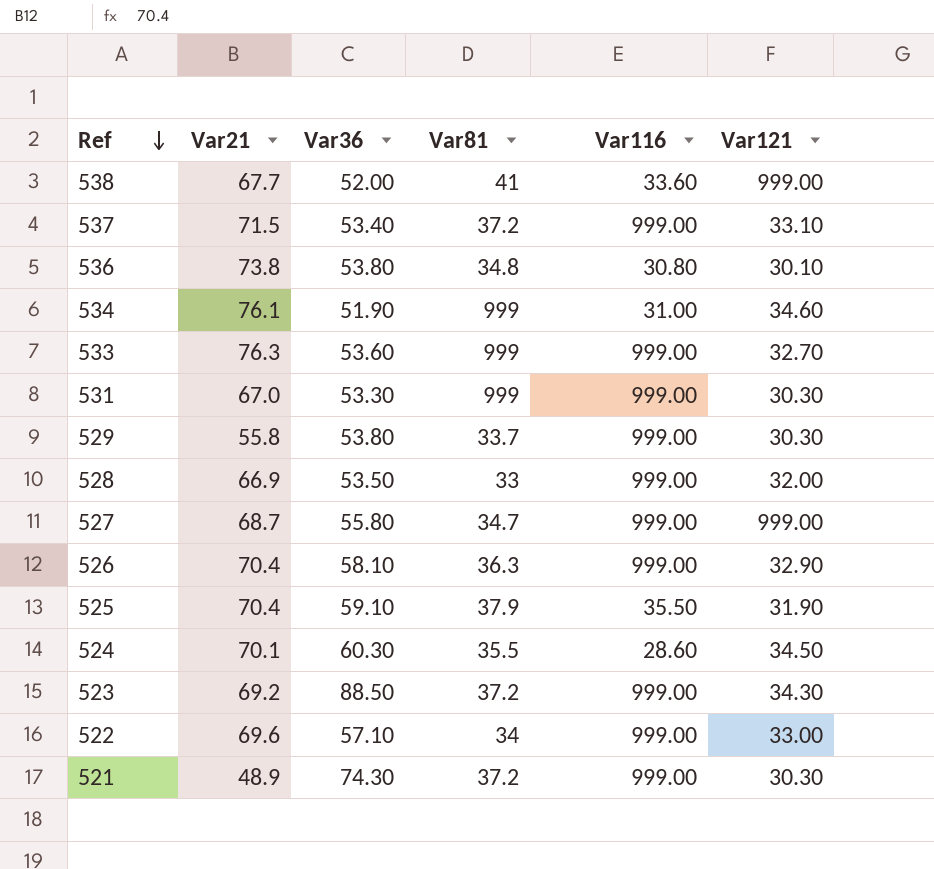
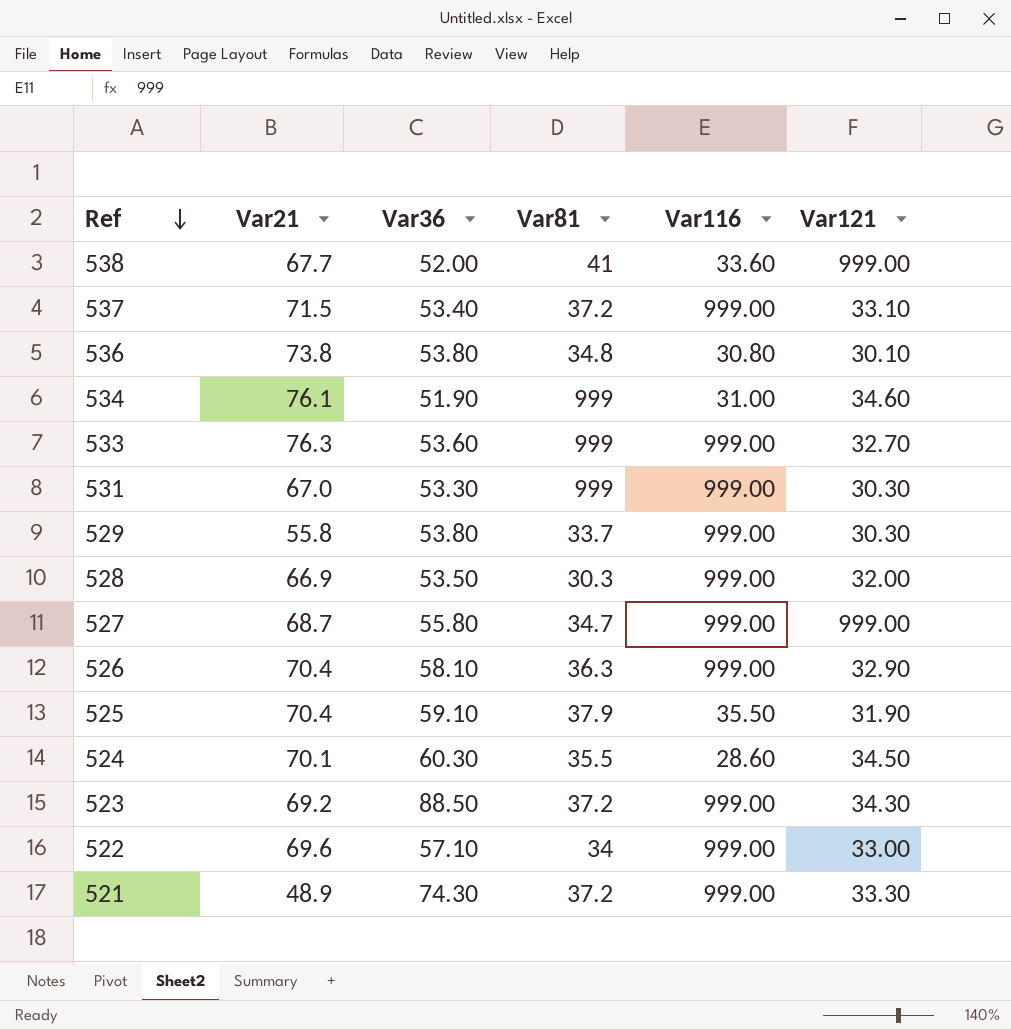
528 | Var81: 33 -> 30.3
521 | Var121: 30.30 -> 33.30

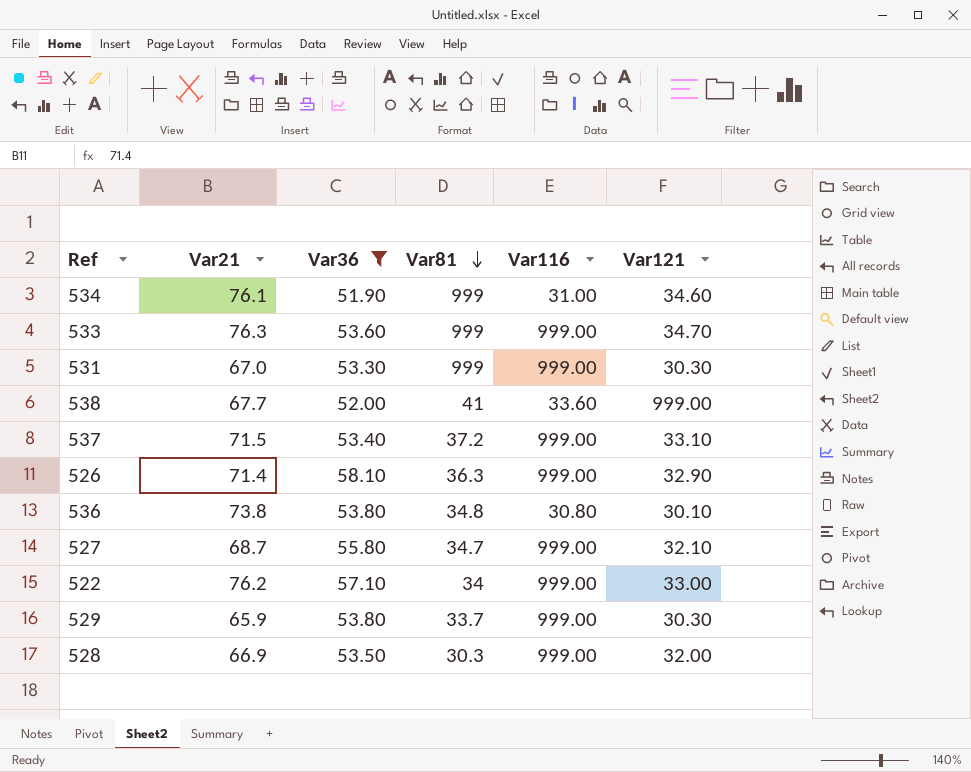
filter: none -> Var36 <= 58.10
row order: Ref descending -> Var81 descending
533 | Var121: 32.70 -> 34.70
526 | Var21: 70.4 -> 71.4
527 | Var121: 999.00 -> 32.10
522 | Var21: 69.6 -> 76.2
529 | Var21: 55.8 -> 65.9

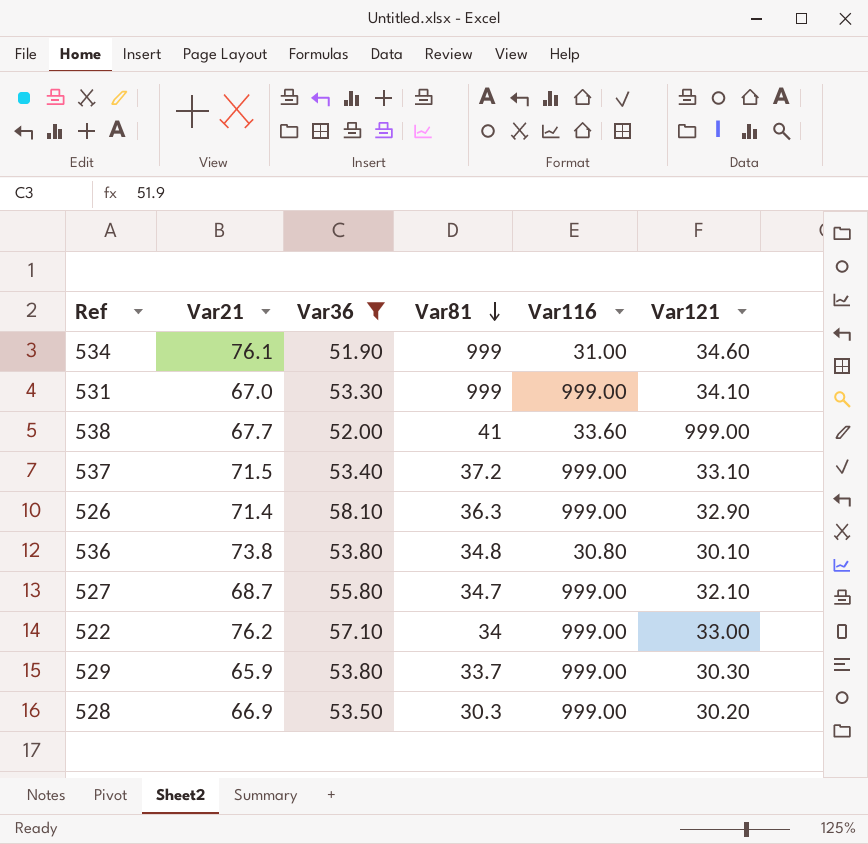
row 533: 76.3 | 53.60 | 999 | 999.00 | 34.70 -> none
531 | Var121: 30.30 -> 34.10
528 | Var121: 32.00 -> 30.20

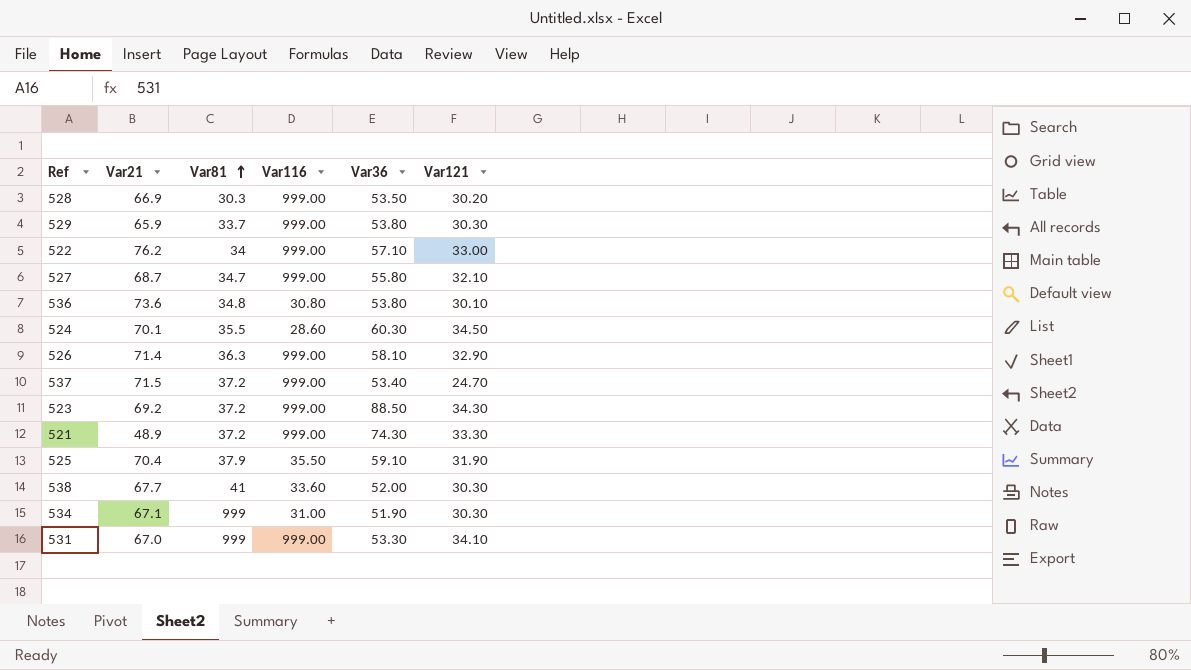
filter: Var36 <= 58.10 -> none
row order: Var81 descending -> Var81 ascending
column Var36 | position: 3 -> 5
536 | Var21: 73.8 -> 73.6
537 | Var121: 33.10 -> 24.70
538 | Var121: 999.00 -> 30.30
534 | Var21: 76.1 -> 67.1
534 | Var121: 34.60 -> 30.30

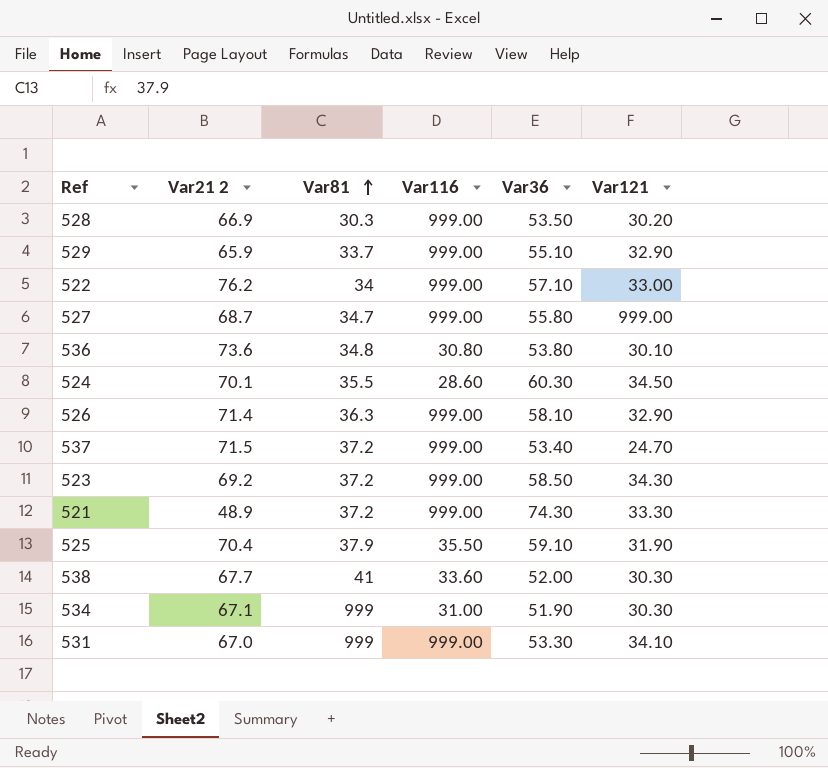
column name: Var21 -> Var21 2
529 | Var36: 53.80 -> 55.10
529 | Var121: 30.30 -> 32.90
527 | Var121: 32.10 -> 999.00
523 | Var36: 88.50 -> 58.50

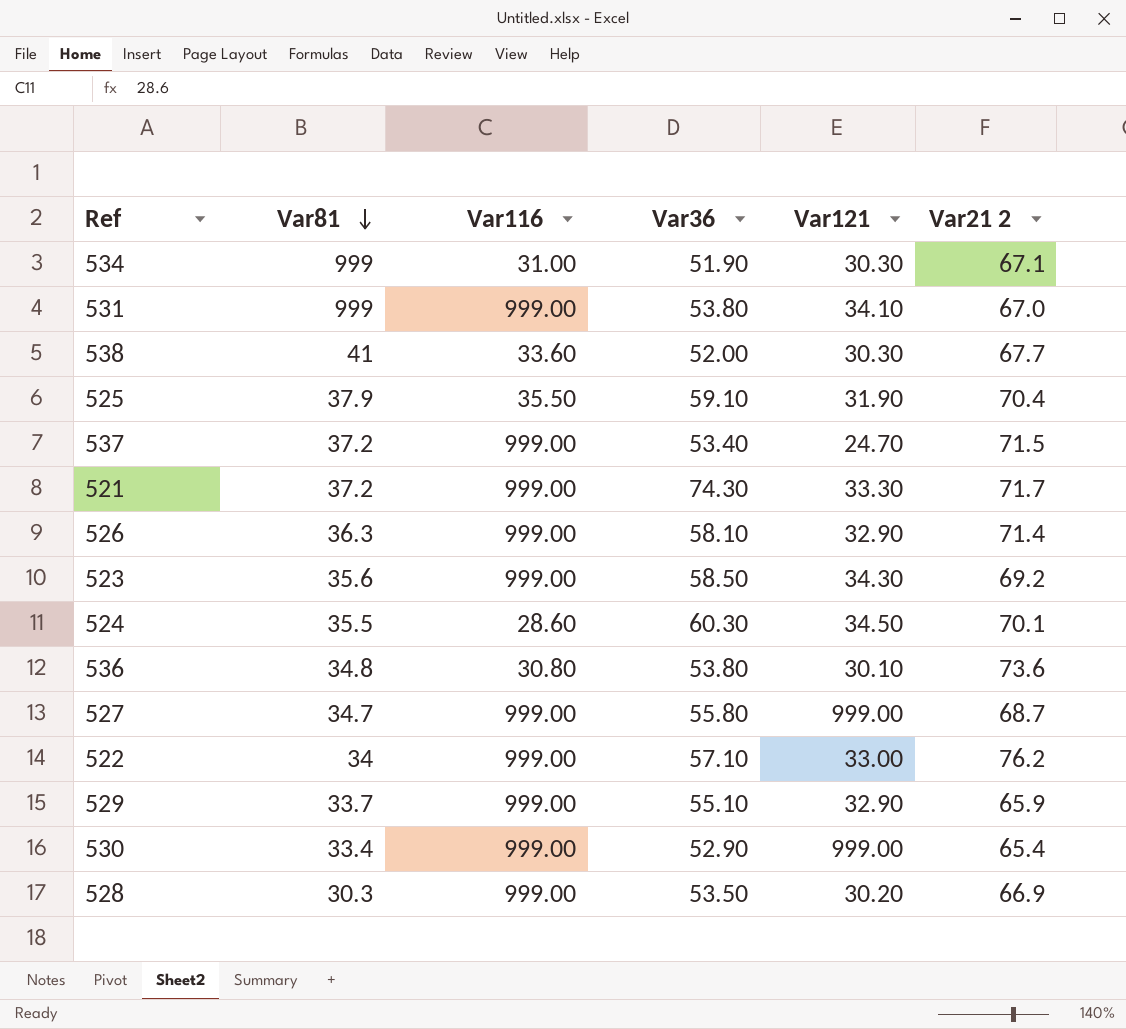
row order: Var81 ascending -> Var81 descending
column Var21 2 | position: 2 -> 6
531 | Var36: 53.30 -> 53.80
521 | Var21 2: 48.9 -> 71.7
523 | Var81: 37.2 -> 35.6
row 530: none -> 33.4 | 999.00 | 52.90 | 999.00 | 65.4

